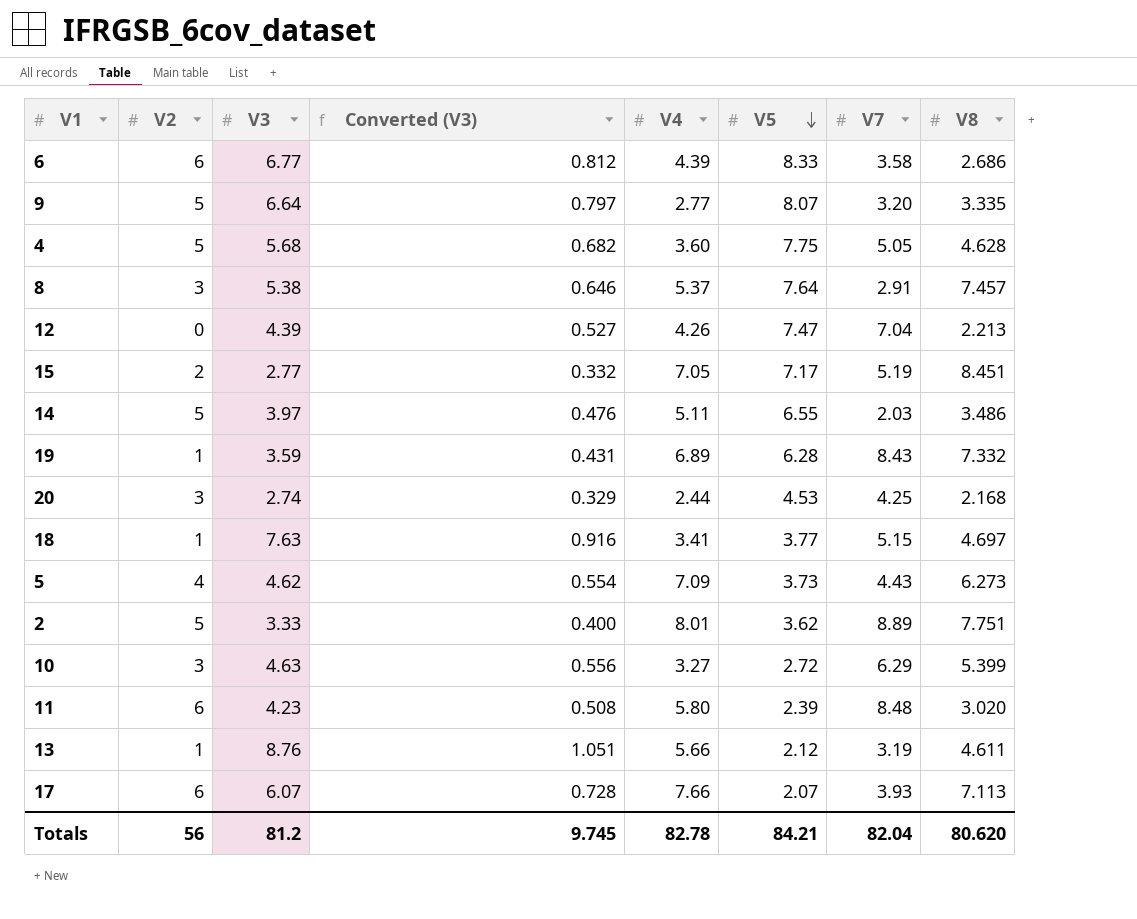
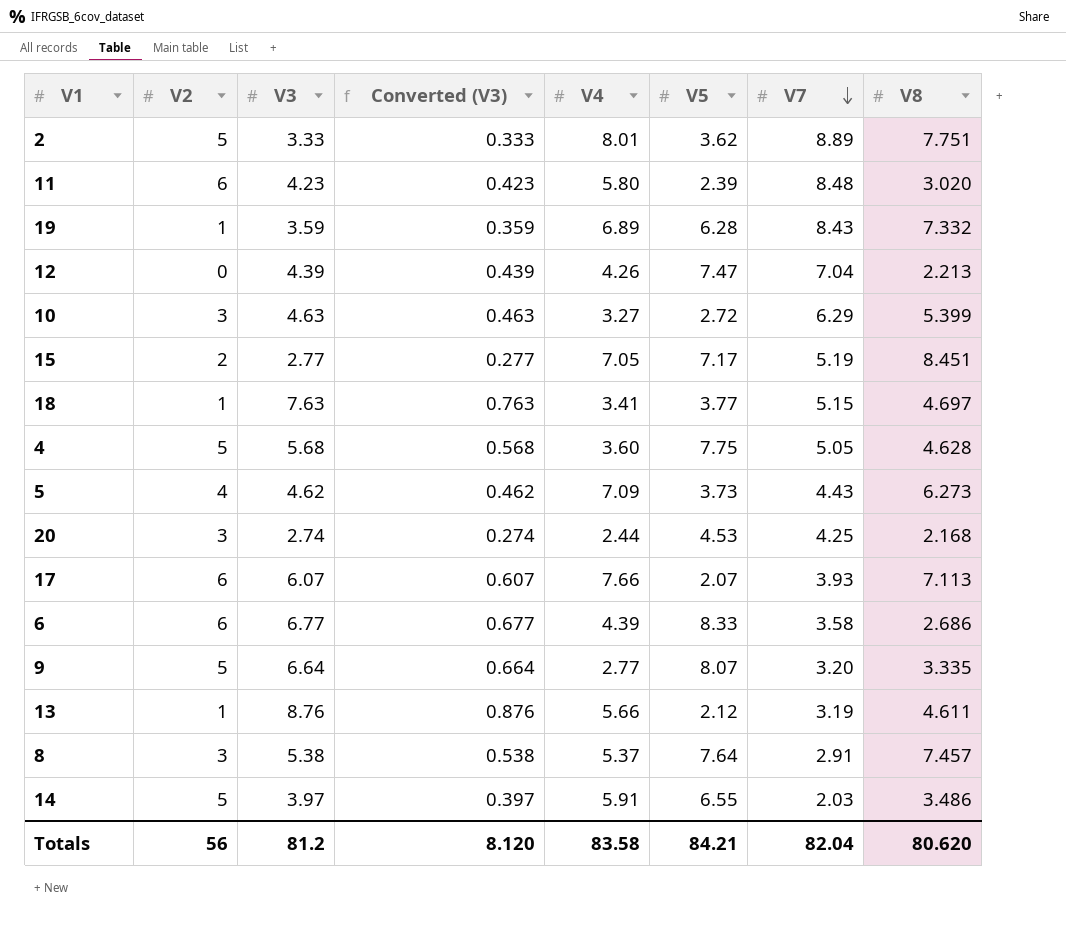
row order: V5 descending -> V7 descending
column Converted (V3) | formula: [V3] * 0.12 -> [V3] * 0.1
14 | V4: 5.11 -> 5.91
Totals | Converted (V3): 9.745 -> 8.120
Totals | V4: 82.78 -> 83.58

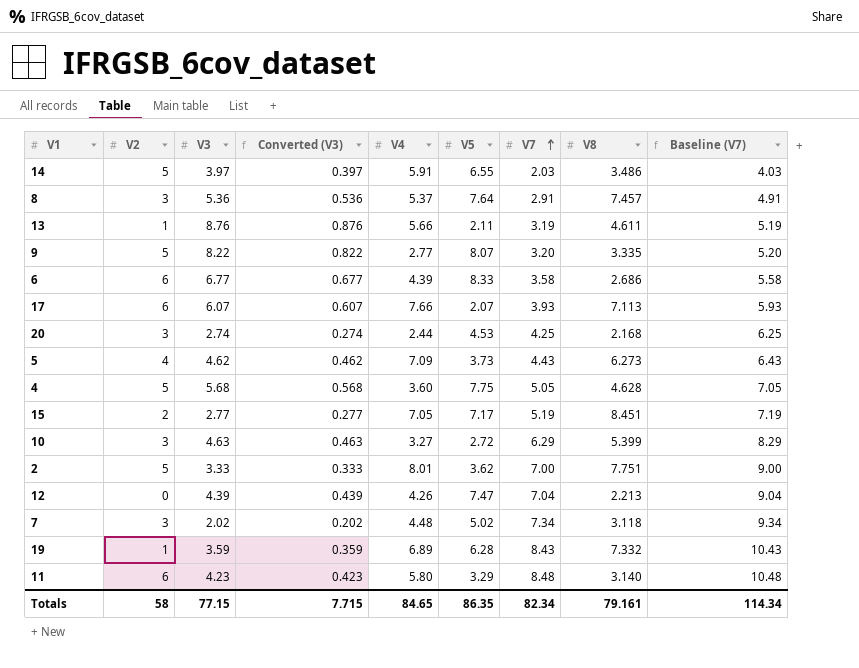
row order: V7 descending -> V7 ascending
column Baseline (V7) | formula: none -> [V7] + 2
row 18: 1 | 7.63 | 0.763 | 3.41 | 3.77 | 5.15 | 4.697 -> none
8 | V3: 5.38 -> 5.36
8 | Converted (V3): 0.538 -> 0.536
13 | V5: 2.12 -> 2.11
9 | V3: 6.64 -> 8.22
9 | Converted (V3): 0.664 -> 0.822
2 | V7: 8.89 -> 7.00
row 7: none -> 3 | 2.02 | 0.202 | 4.48 | 5.02 | 7.34 | 3.118 | 9.34
11 | V5: 2.39 -> 3.29
11 | V8: 3.020 -> 3.140
Totals | V2: 56 -> 58
Totals | V3: 81.2 -> 77.15
Totals | Converted (V3): 8.120 -> 7.715
Totals | V4: 83.58 -> 84.65
Totals | V5: 84.21 -> 86.35
Totals | V7: 82.04 -> 82.34
Totals | V8: 80.620 -> 79.161

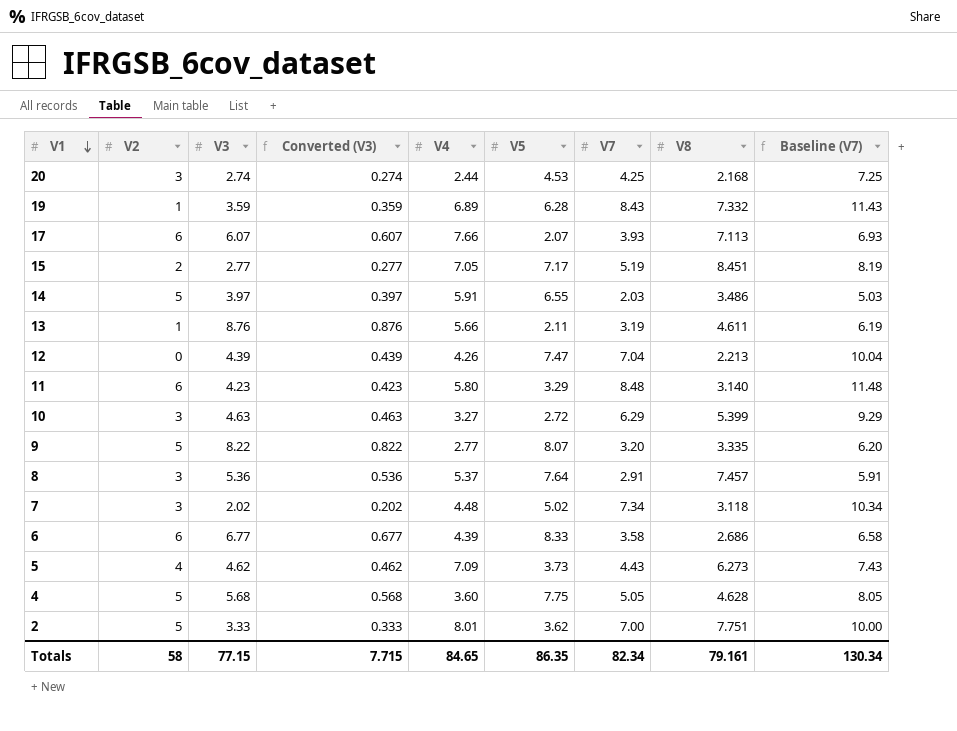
row order: V7 ascending -> V1 descending
column Baseline (V7) | formula: [V7] + 2 -> [V7] + 3
Totals | Baseline (V7): 114.34 -> 130.34

